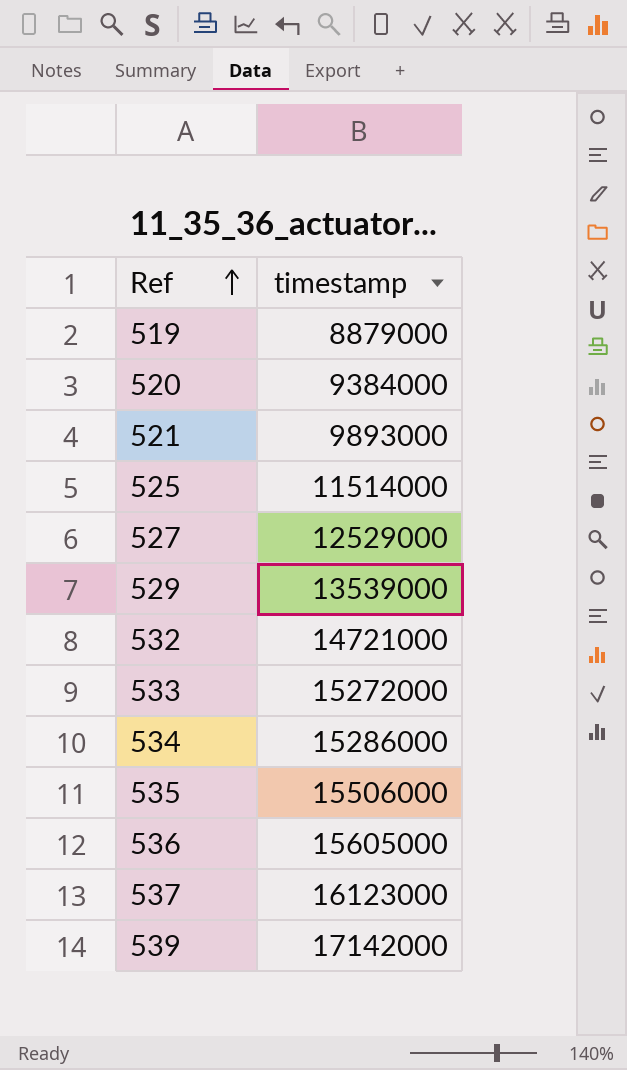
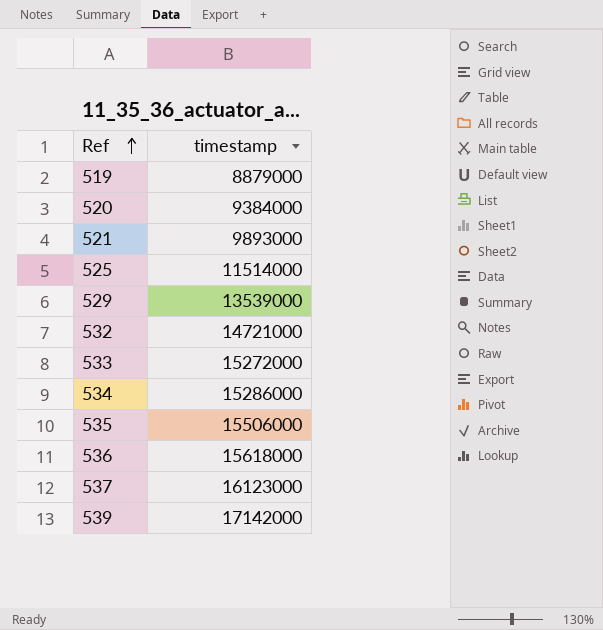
row 527: 12529000 -> none
536 | timestamp: 15605000 -> 15618000

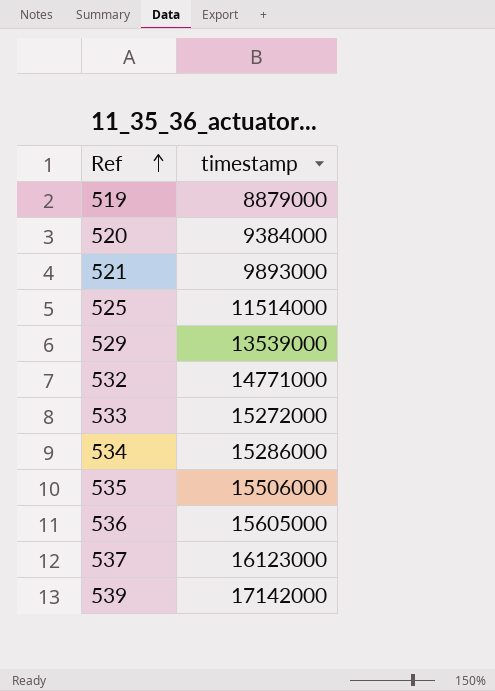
532 | timestamp: 14721000 -> 14771000
536 | timestamp: 15618000 -> 15605000

